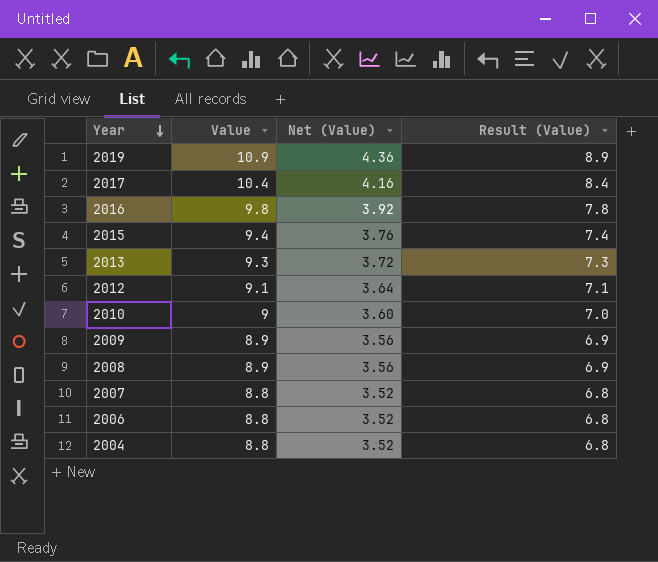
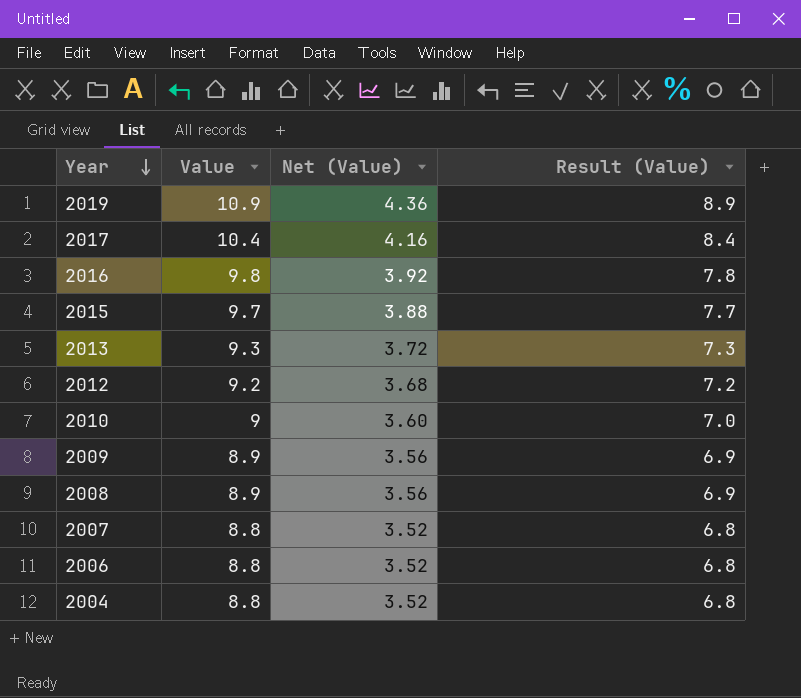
2015 | Value: 9.4 -> 9.7
2015 | Net (Value): 3.76 -> 3.88
2015 | Result (Value): 7.4 -> 7.7
2012 | Value: 9.1 -> 9.2
2012 | Net (Value): 3.64 -> 3.68
2012 | Result (Value): 7.1 -> 7.2

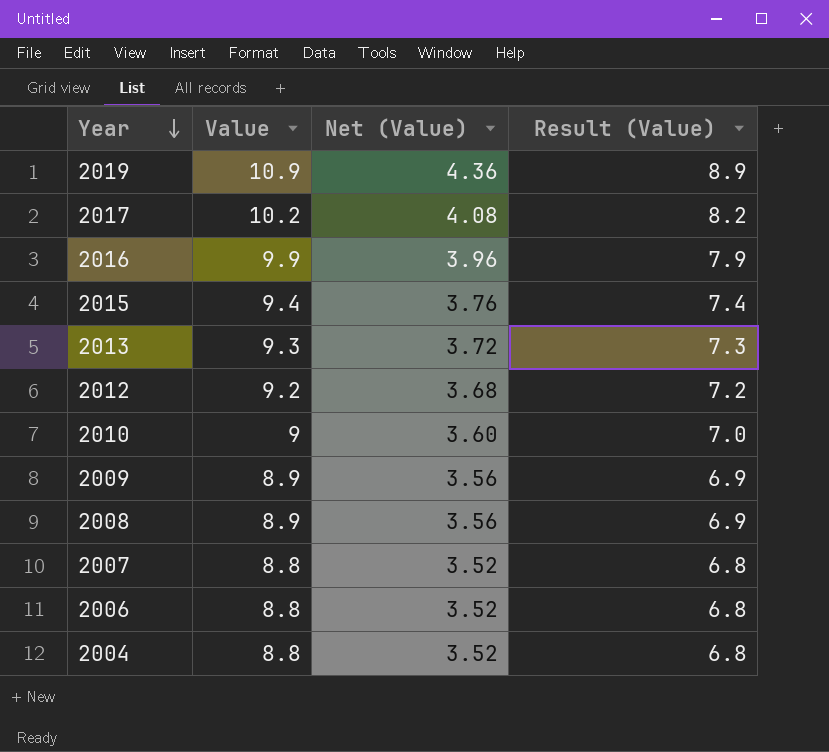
2017 | Value: 10.4 -> 10.2
2017 | Net (Value): 4.16 -> 4.08
2017 | Result (Value): 8.4 -> 8.2
2016 | Value: 9.8 -> 9.9
2016 | Net (Value): 3.92 -> 3.96
2016 | Result (Value): 7.8 -> 7.9
2015 | Value: 9.7 -> 9.4
2015 | Net (Value): 3.88 -> 3.76
2015 | Result (Value): 7.7 -> 7.4

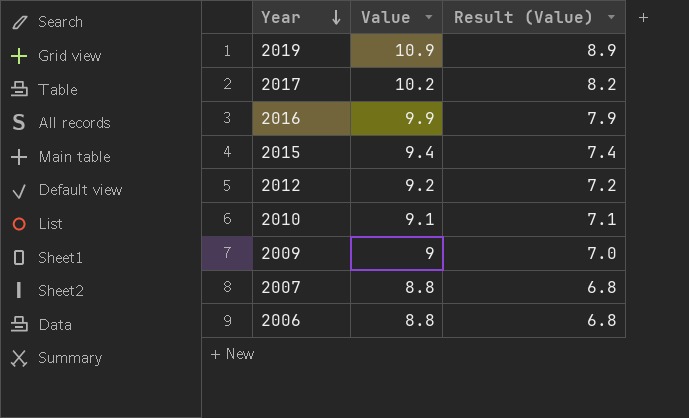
column Net (Value) | formula: [Value] * 0.4 -> none
row 2013: 9.3 | 3.72 | 7.3 -> none
row 2008: 8.9 | 3.56 | 6.9 -> none
row 2004: 8.8 | 3.52 | 6.8 -> none
2010 | Value: 9 -> 9.1
2010 | Result (Value): 7.0 -> 7.1
2009 | Value: 8.9 -> 9
2009 | Result (Value): 6.9 -> 7.0

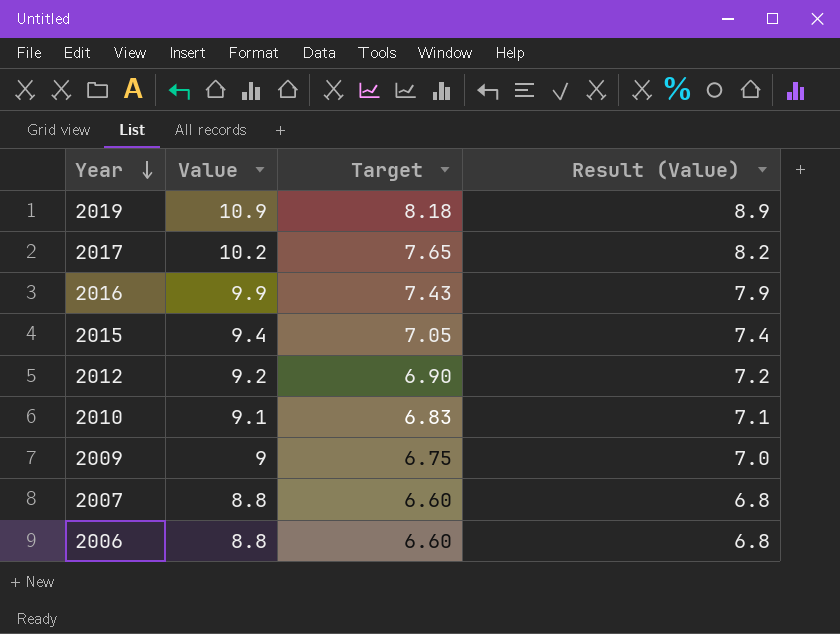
column Target | formula: none -> [Value] * 0.75

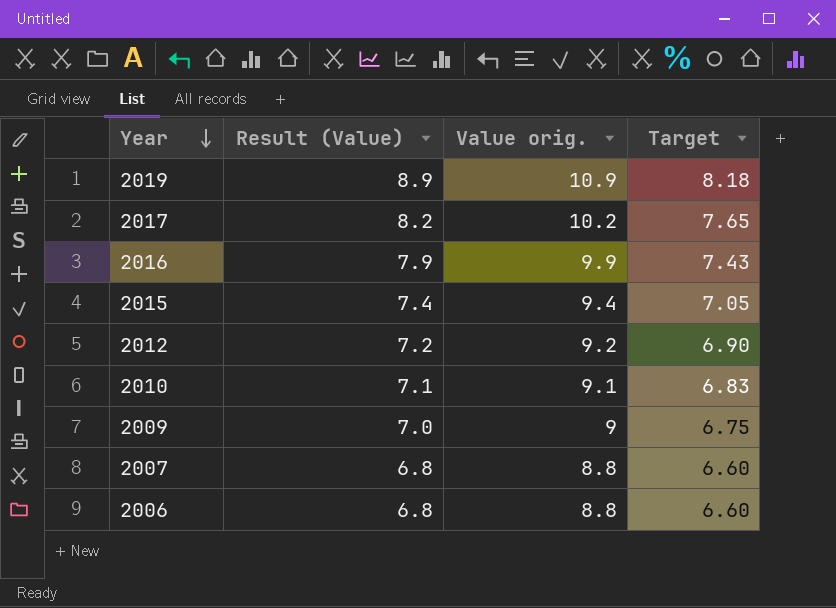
column Result (Value) | position: 4 -> 2
column name: Value -> Value orig.

